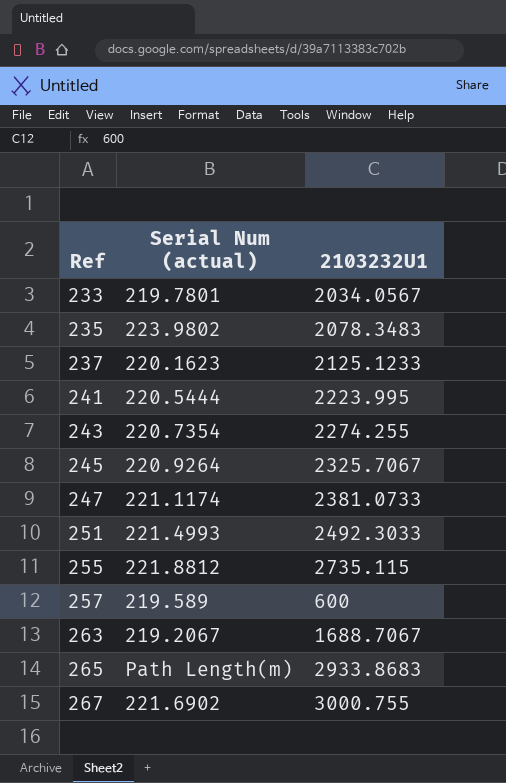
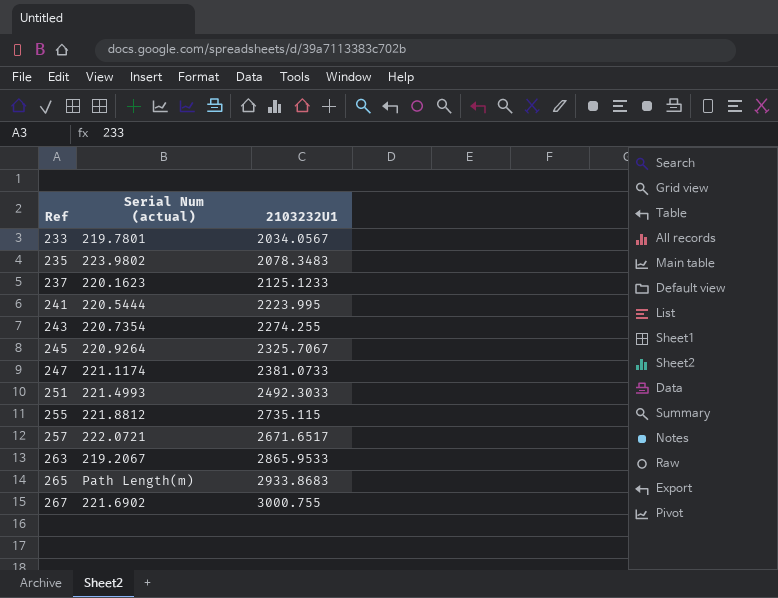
257 | Serial Num (actual): 219.589 -> 222.0721
257 | 2103232U1: 600 -> 2671.6517
263 | 2103232U1: 1688.7067 -> 2865.9533

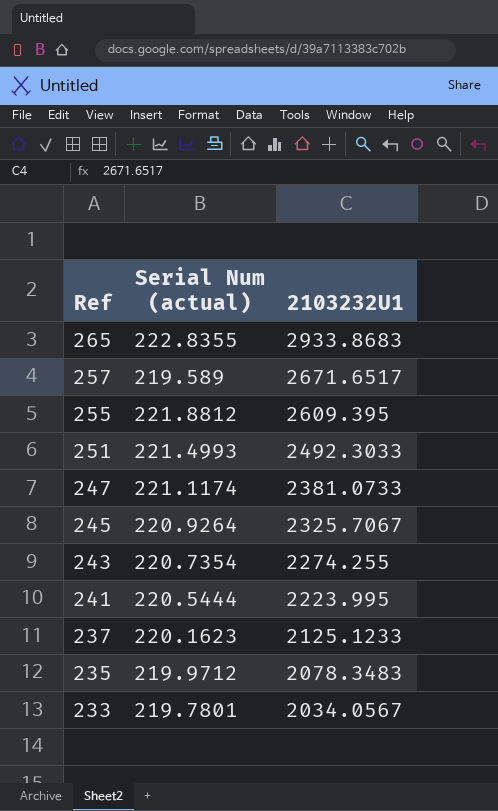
row order: Ref ascending -> Ref descending
row 263: 219.2067 | 2865.9533 -> none
row 267: 221.6902 | 3000.755 -> none
265 | Serial Num (actual): Path Length(m) -> 222.8355
257 | Serial Num (actual): 222.0721 -> 219.589
255 | 2103232U1: 2735.115 -> 2609.395
235 | Serial Num (actual): 223.9802 -> 219.9712

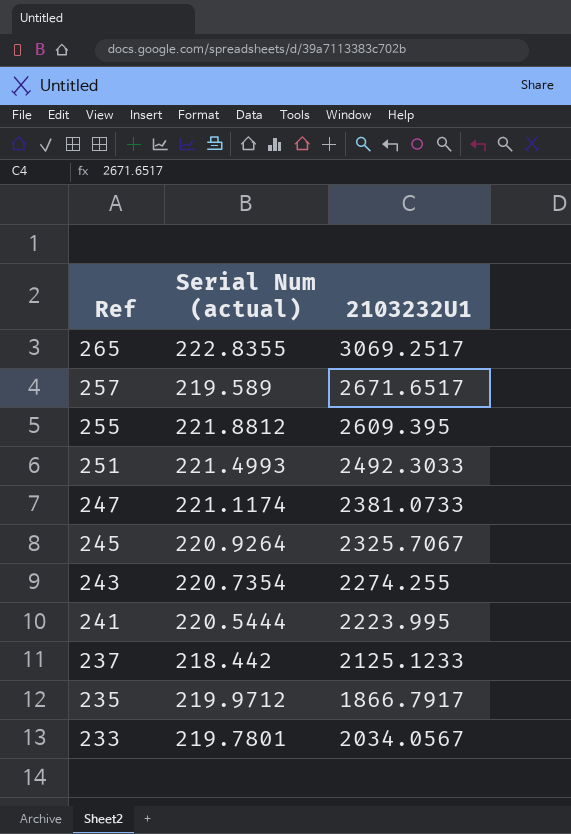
265 | 2103232U1: 2933.8683 -> 3069.2517
237 | Serial Num (actual): 220.1623 -> 218.442
235 | 2103232U1: 2078.3483 -> 1866.7917

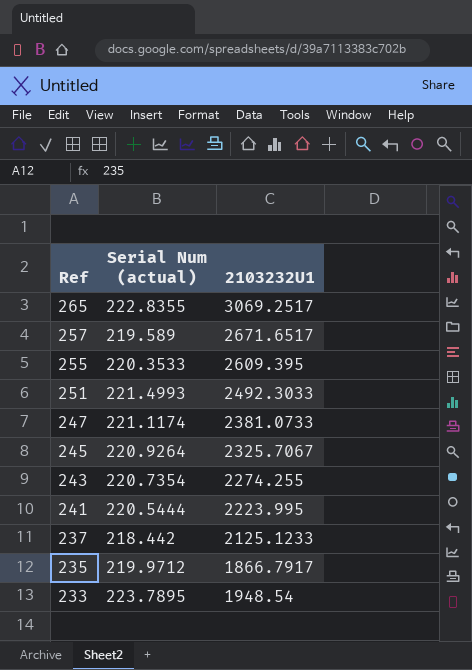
255 | Serial Num (actual): 221.8812 -> 220.3533
233 | Serial Num (actual): 219.7801 -> 223.7895
233 | 2103232U1: 2034.0567 -> 1948.54

